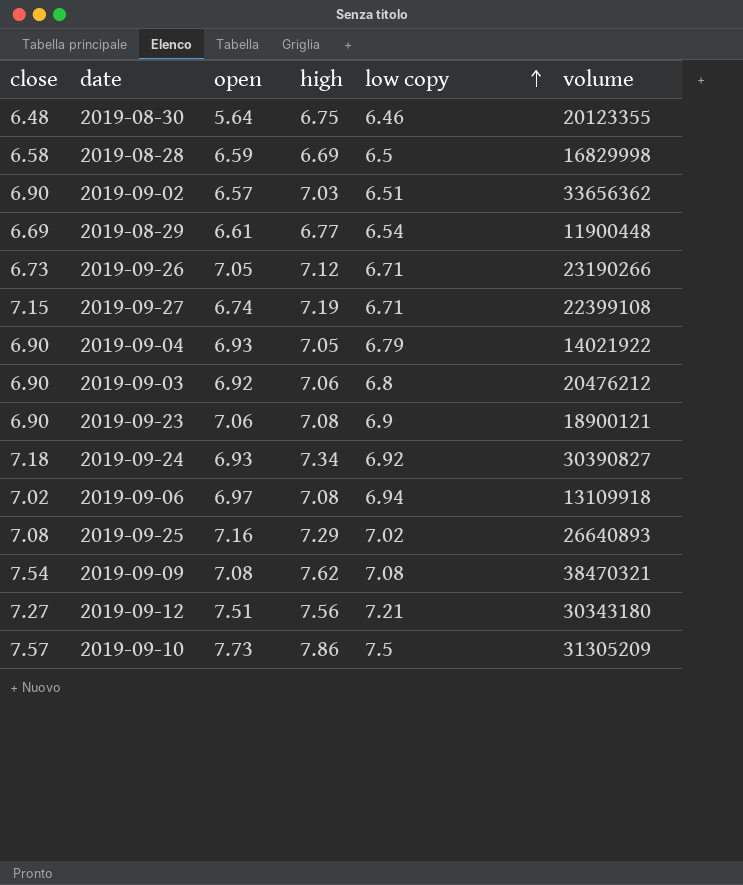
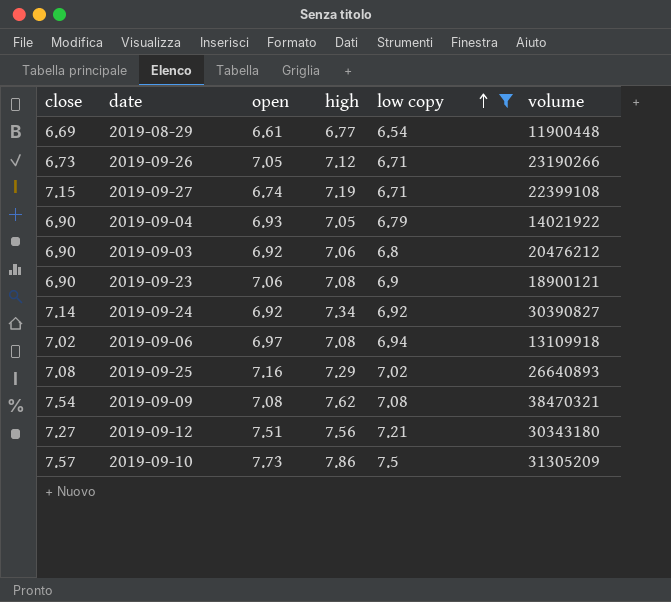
filter: none -> low copy >= 6.54
2019-09-24 | close: 7.18 -> 7.14
2019-09-24 | open: 6.93 -> 6.92

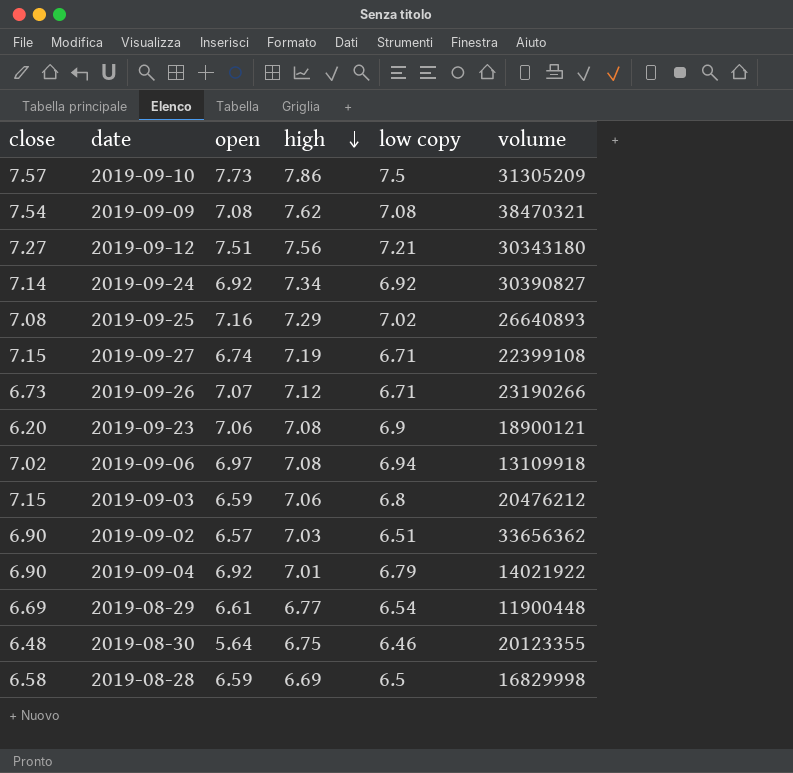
filter: low copy >= 6.54 -> none
row order: low copy ascending -> high descending
2019-09-26 | open: 7.05 -> 7.07
2019-09-23 | close: 6.90 -> 6.20
2019-09-03 | close: 6.90 -> 7.15
2019-09-03 | open: 6.92 -> 6.59
2019-09-04 | open: 6.93 -> 6.92
2019-09-04 | high: 7.05 -> 7.01

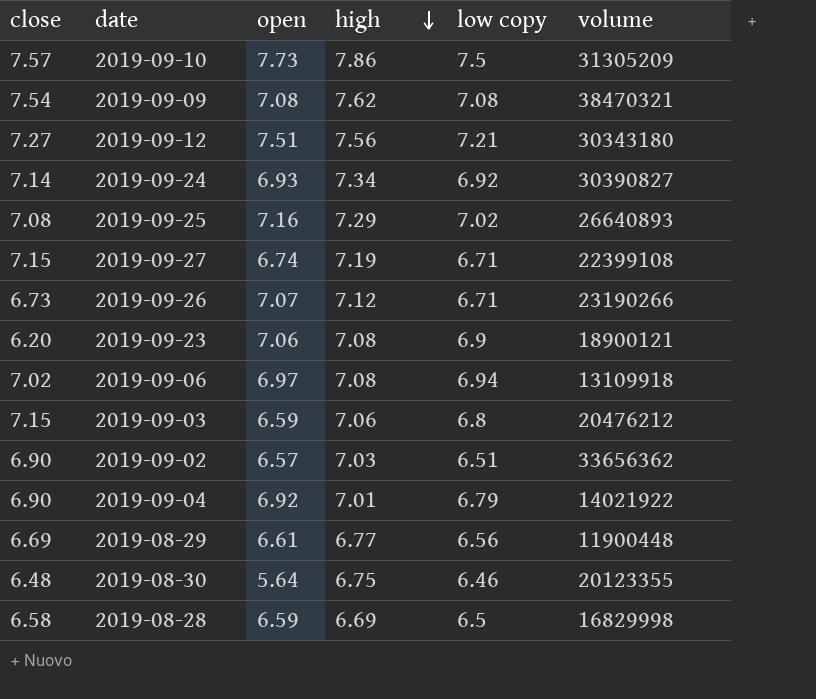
2019-09-24 | open: 6.92 -> 6.93
2019-08-29 | low copy: 6.54 -> 6.56

